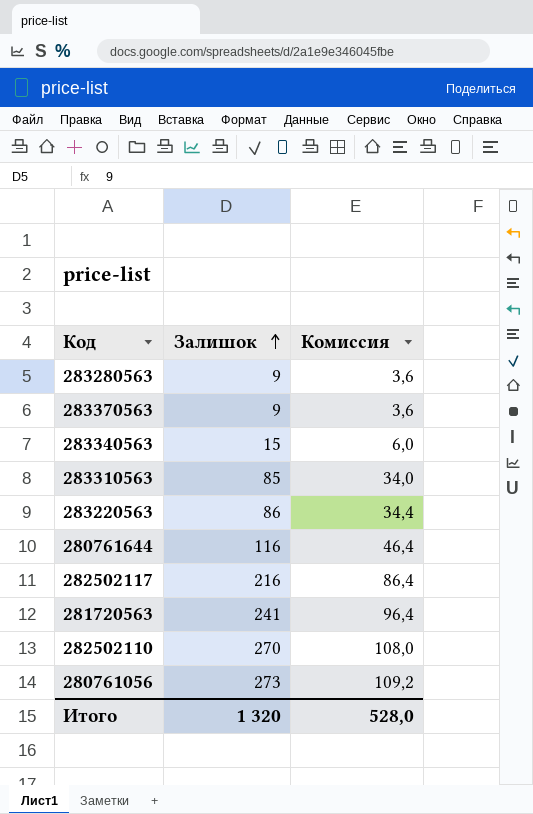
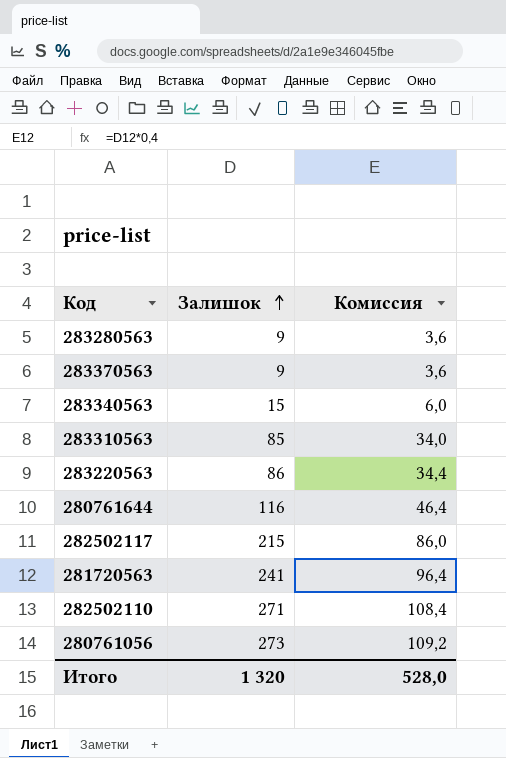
282502117 | Залишок: 216 -> 215
282502117 | Комиссия: 86,4 -> 86,0
282502110 | Залишок: 270 -> 271
282502110 | Комиссия: 108,0 -> 108,4

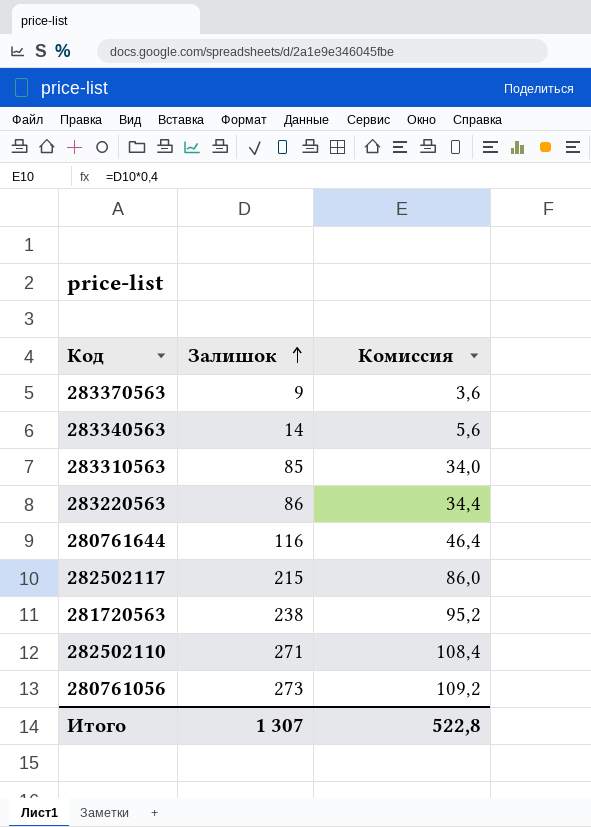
row 283280563: 9 | 3,6 -> none
283340563 | Залишок: 15 -> 14
283340563 | Комиссия: 6,0 -> 5,6
281720563 | Залишок: 241 -> 238
281720563 | Комиссия: 96,4 -> 95,2
Итого | Залишок: 1 320 -> 1 307
Итого | Комиссия: 528,0 -> 522,8

